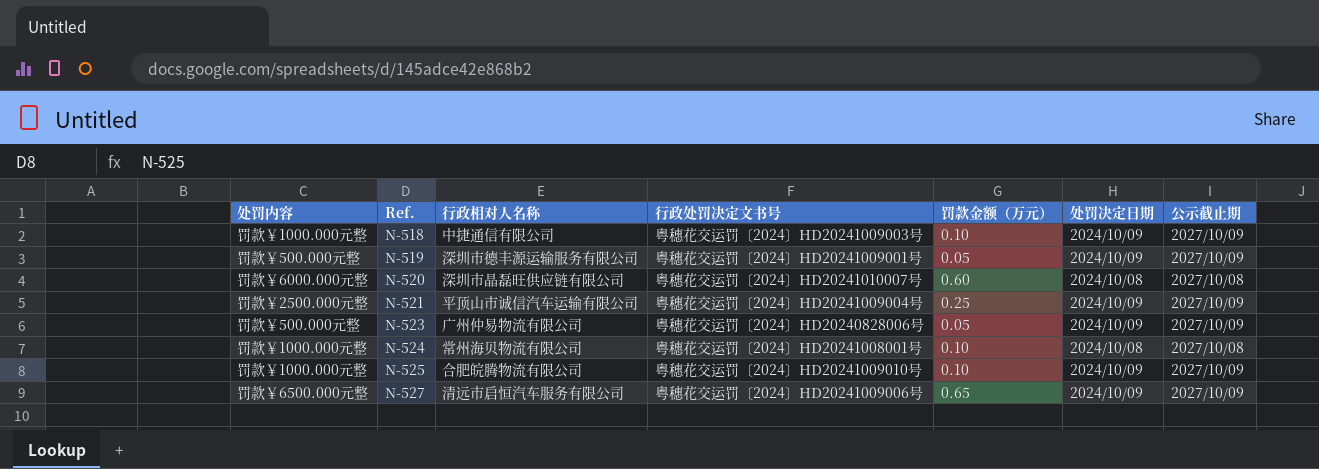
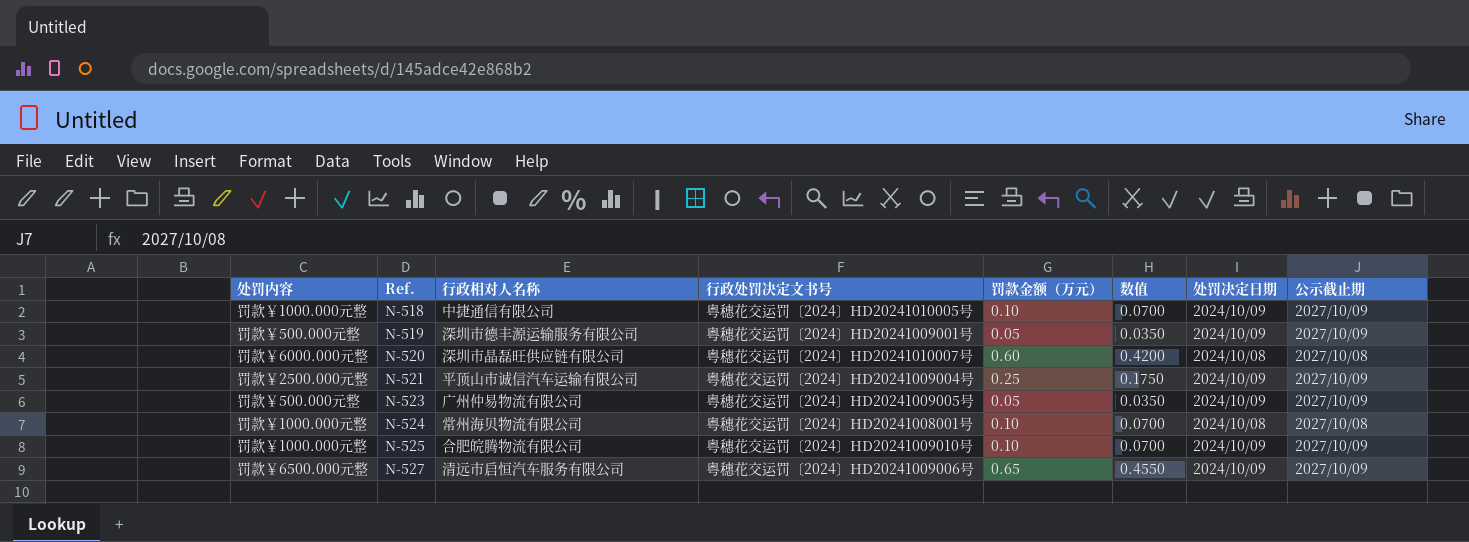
column 数值 | formula: none -> [罚款金额（万元）] * 0.7
N-518 | 行政处罚决定文书号: 粤穗花交运罚〔2024〕HD20241009003号 -> 粤穗花交运罚〔2024〕HD20241010005号
N-523 | 行政处罚决定文书号: 粤穗花交运罚〔2024〕HD20240828006号 -> 粤穗花交运罚〔2024〕HD20241009005号

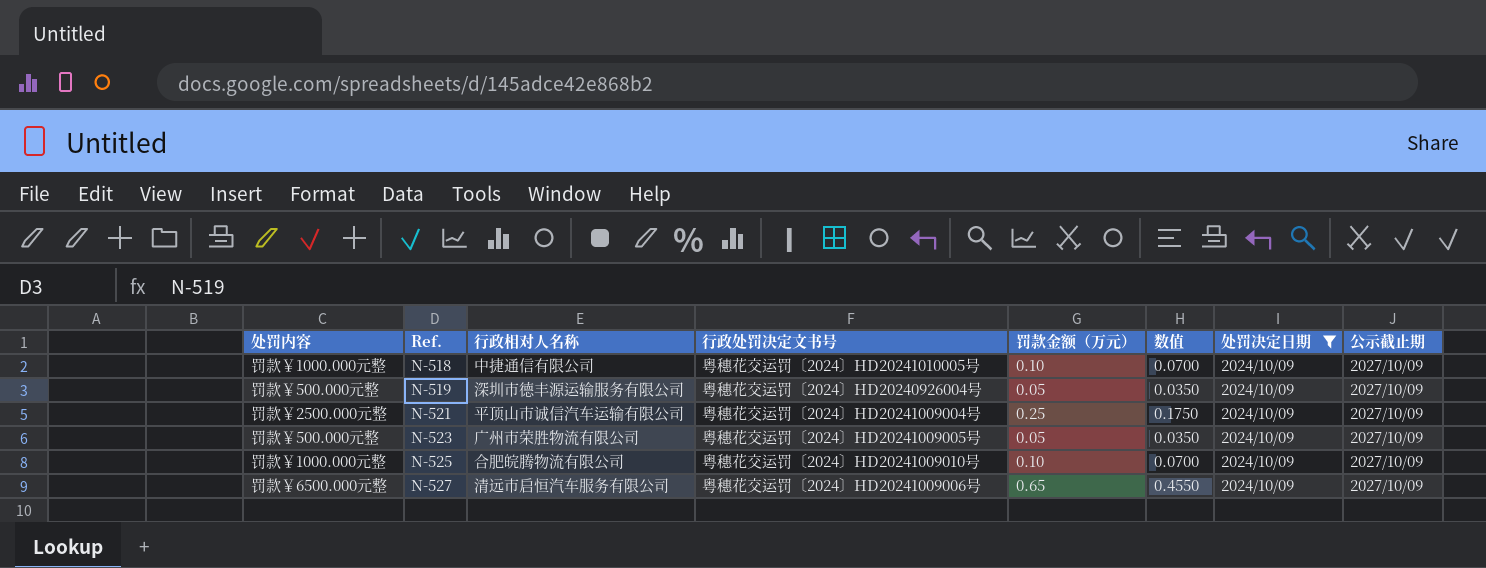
filter: none -> 处罚决定日期 = 2024/10/09
N-519 | 行政处罚决定文书号: 粤穗花交运罚〔2024〕HD20241009001号 -> 粤穗花交运罚〔2024〕HD20240926004号
N-523 | 行政相对人名称: 广州仲易物流有限公司 -> 广州市荣胜物流有限公司

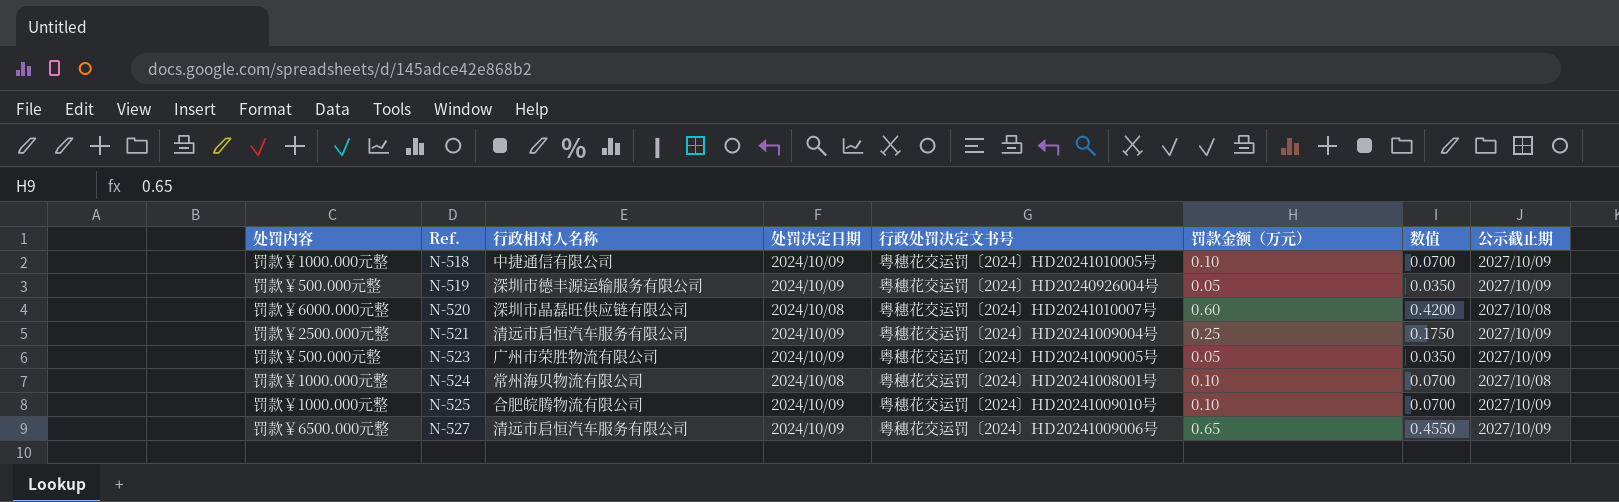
filter: 处罚决定日期 = 2024/10/09 -> none
column 处罚决定日期 | position: 7 -> 4
N-521 | 行政相对人名称: 平顶山市诚信汽车运输有限公司 -> 清远市启恒汽车服务有限公司

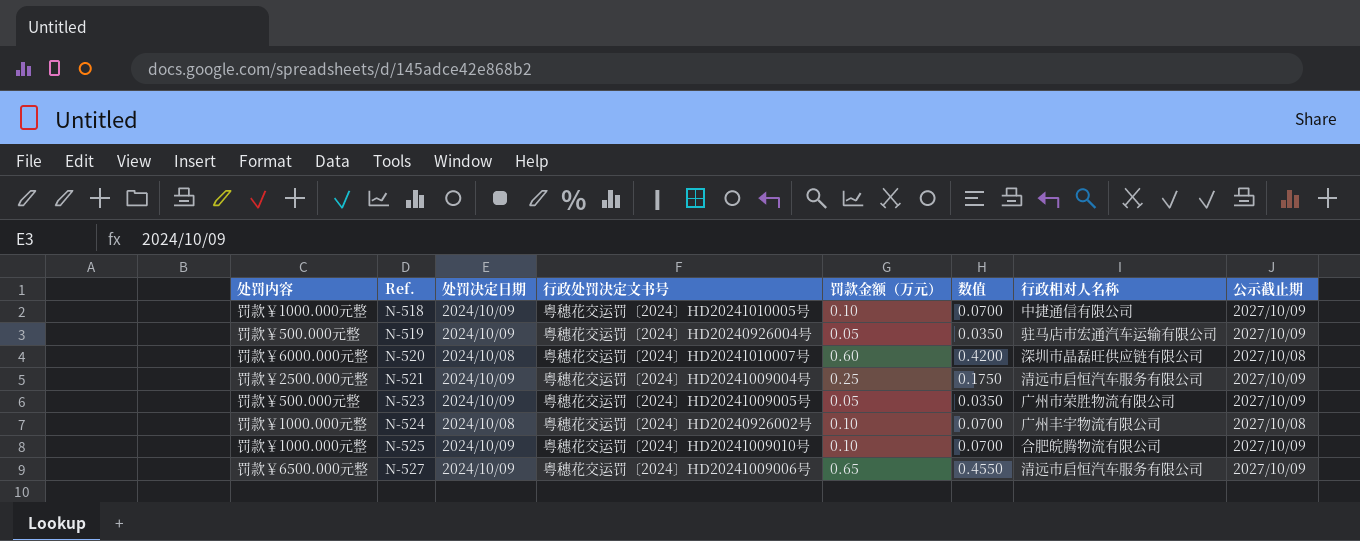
column 行政相对人名称 | position: 3 -> 7
N-519 | 行政相对人名称: 深圳市德丰源运输服务有限公司 -> 驻马店市宏通汽车运输有限公司
N-524 | 行政处罚决定文书号: 粤穗花交运罚〔2024〕HD20241008001号 -> 粤穗花交运罚〔2024〕HD20240926002号
N-524 | 行政相对人名称: 常州海贝物流有限公司 -> 广州丰宇物流有限公司

